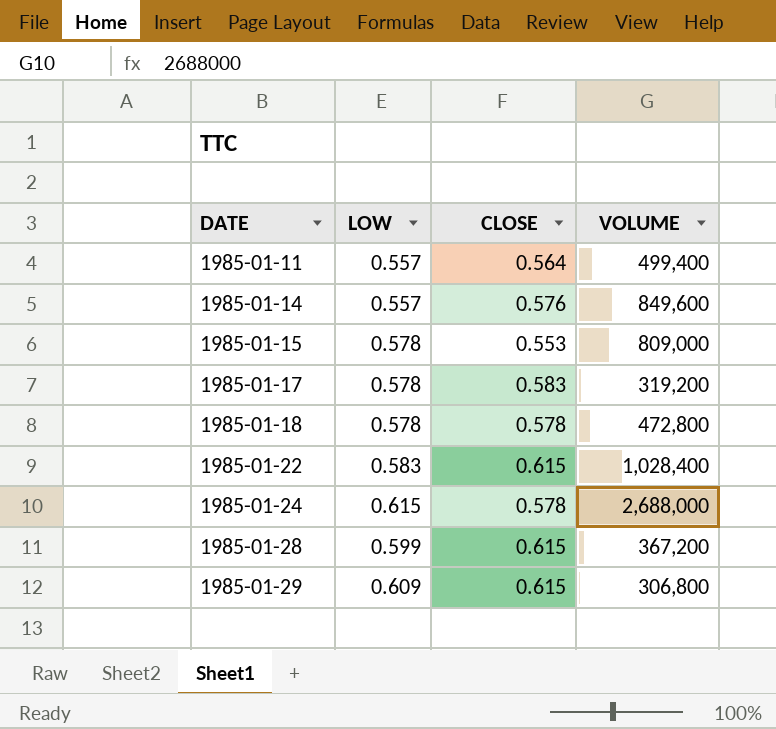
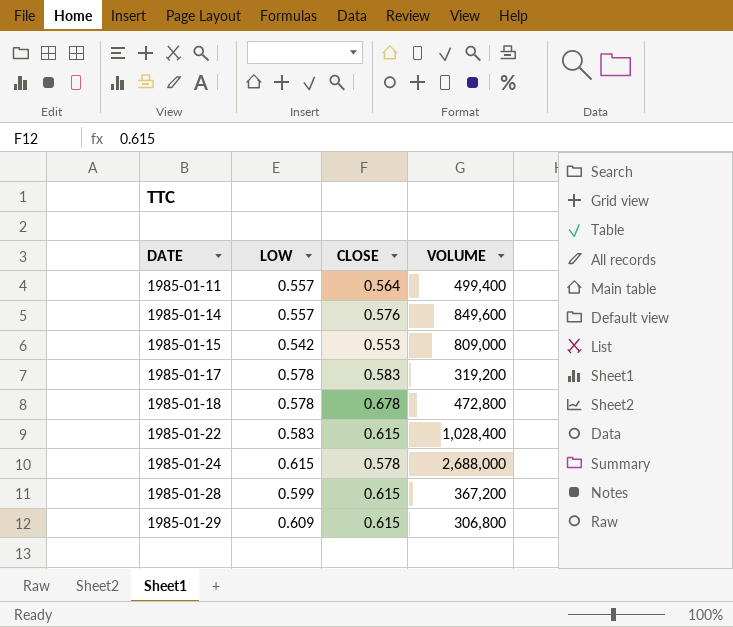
1985-01-15 | LOW: 0.578 -> 0.542
1985-01-18 | CLOSE: 0.578 -> 0.678

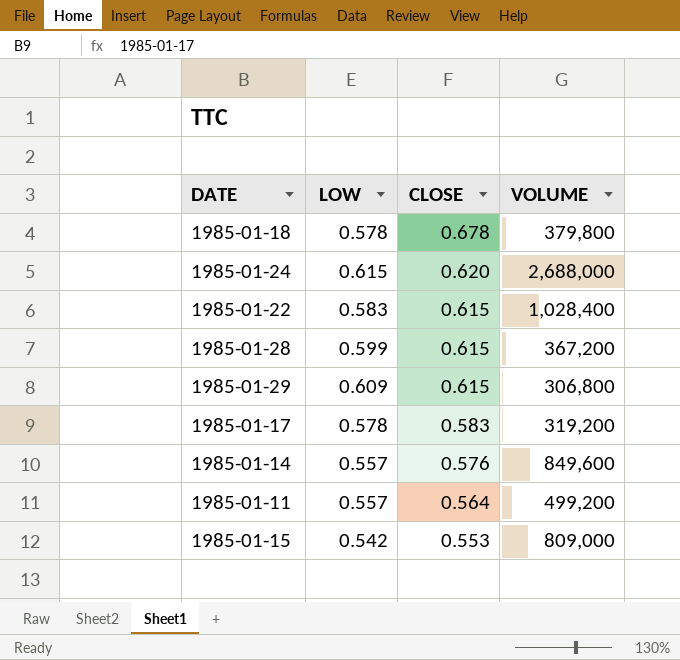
row order: DATE ascending -> CLOSE descending
1985-01-18 | VOLUME: 472,800 -> 379,800
1985-01-24 | CLOSE: 0.578 -> 0.620
1985-01-11 | VOLUME: 499,400 -> 499,200

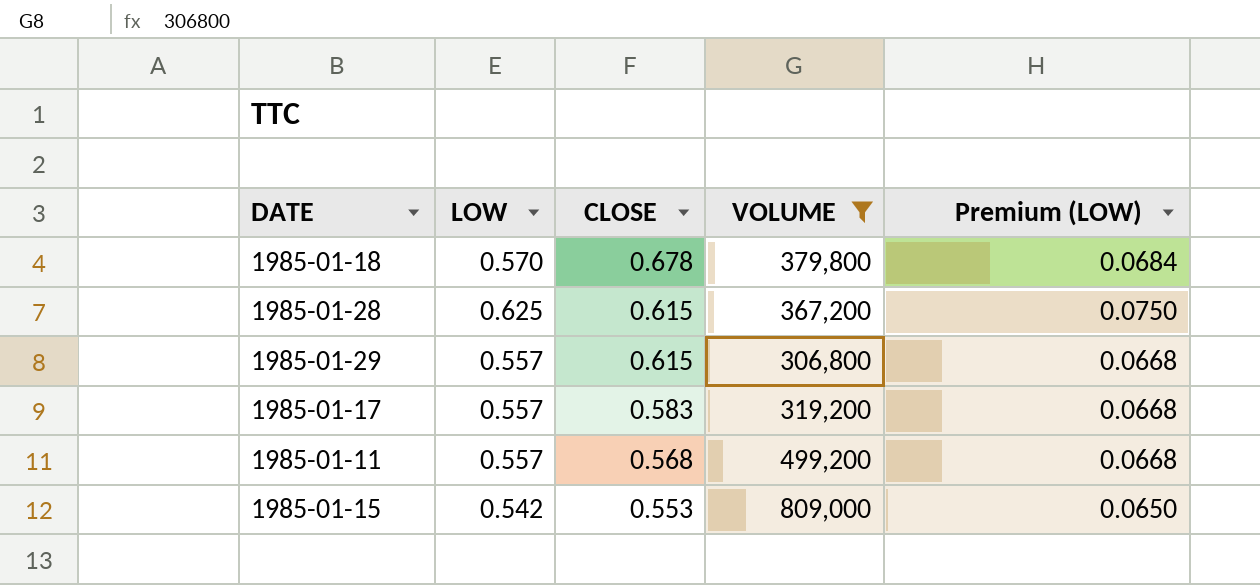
filter: none -> VOLUME <= 809,000
column Premium (LOW) | formula: none -> [LOW] * 0.12
1985-01-18 | LOW: 0.578 -> 0.570
1985-01-28 | LOW: 0.599 -> 0.625
1985-01-29 | LOW: 0.609 -> 0.557
1985-01-17 | LOW: 0.578 -> 0.557
1985-01-11 | CLOSE: 0.564 -> 0.568

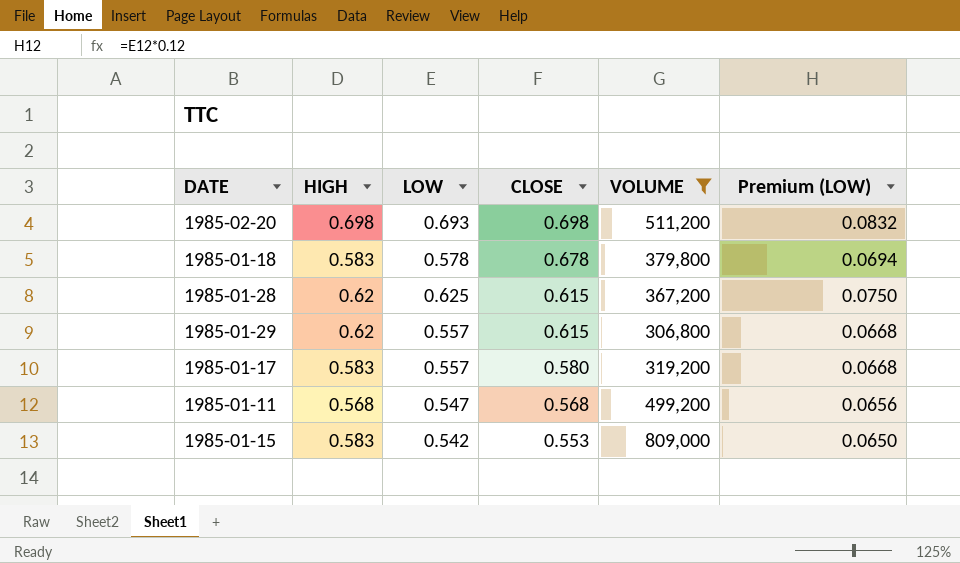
column HIGH | position: none -> 2
row 1985-02-20: none -> 0.698 | 0.693 | 0.698 | 511,200 | 0.0832
1985-01-18 | LOW: 0.570 -> 0.578
1985-01-18 | Premium (LOW): 0.0684 -> 0.0694
1985-01-17 | CLOSE: 0.583 -> 0.580
1985-01-11 | LOW: 0.557 -> 0.547
1985-01-11 | Premium (LOW): 0.0668 -> 0.0656

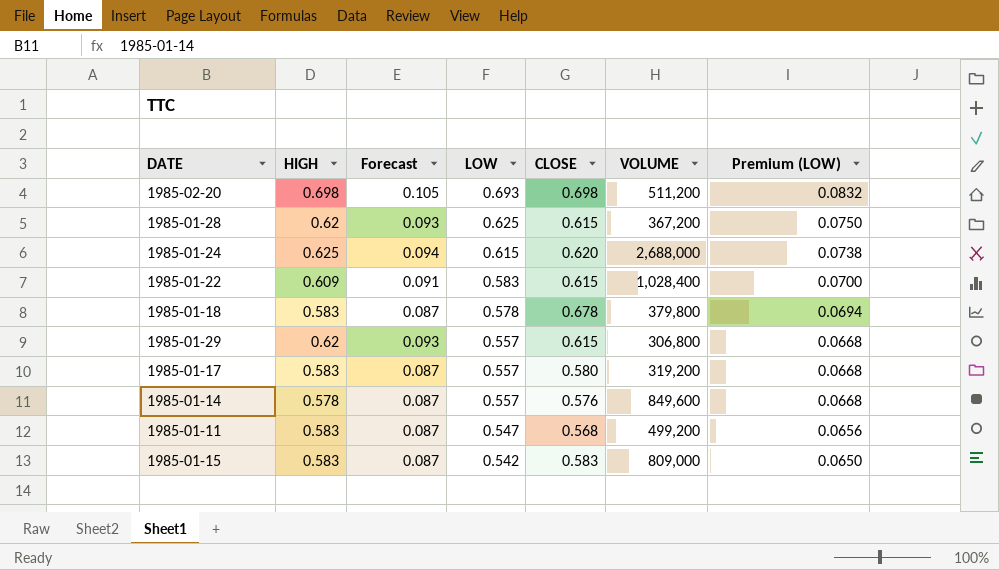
filter: VOLUME <= 809,000 -> none
row order: CLOSE descending -> LOW descending
column Forecast | formula: none -> [HIGH] * 0.15
1985-01-11 | HIGH: 0.568 -> 0.583
1985-01-15 | CLOSE: 0.553 -> 0.583

